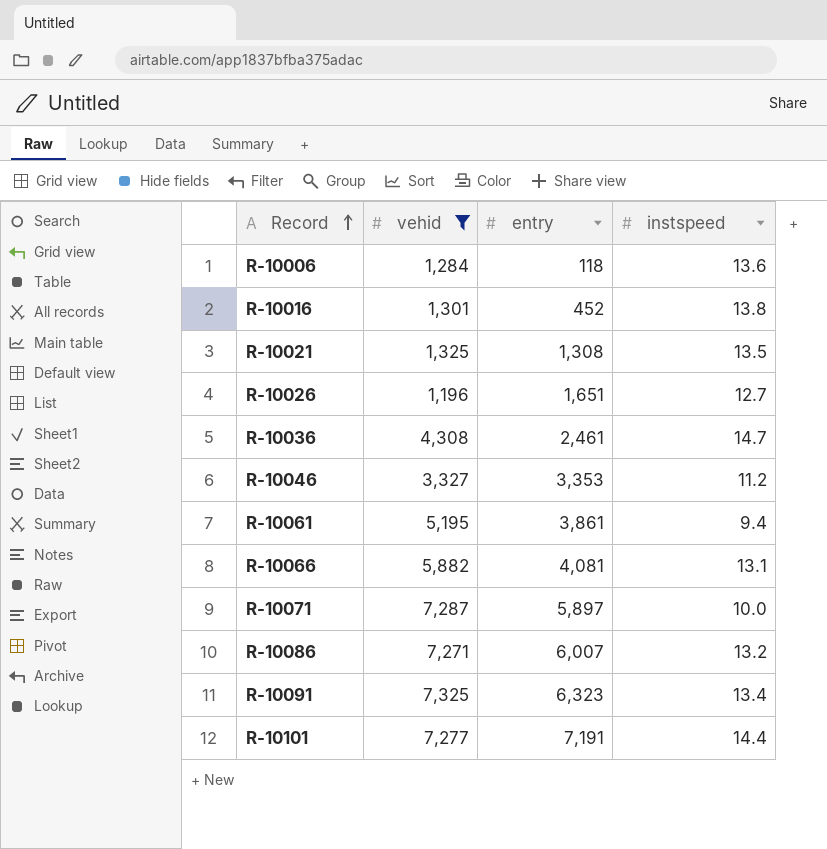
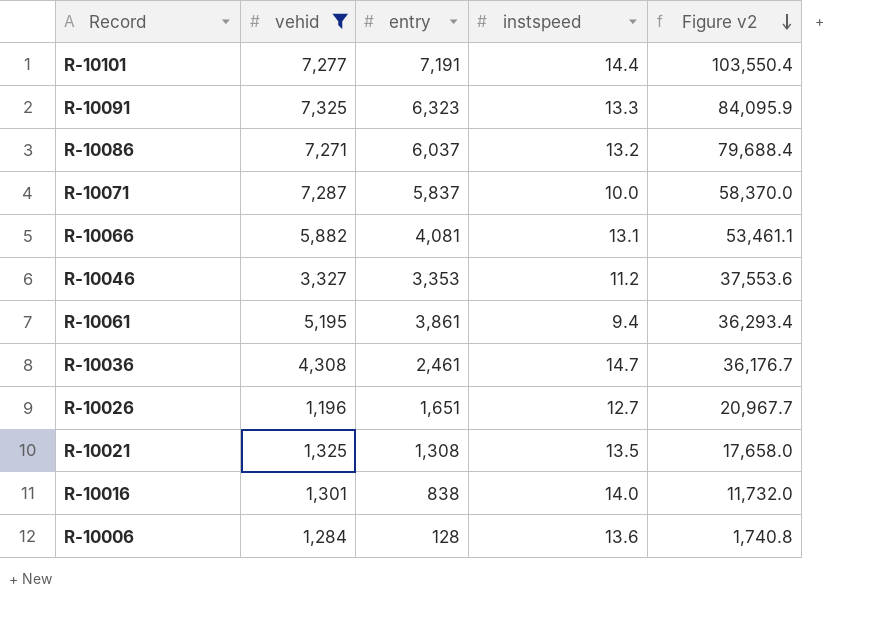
row order: Record ascending -> Figure v2 descending
column Figure v2 | formula: none -> [entry] * [instspeed]
R-10091 | instspeed: 13.4 -> 13.3
R-10086 | entry: 6,007 -> 6,037
R-10071 | entry: 5,897 -> 5,837
R-10016 | entry: 452 -> 838
R-10016 | instspeed: 13.8 -> 14.0
R-10006 | entry: 118 -> 128

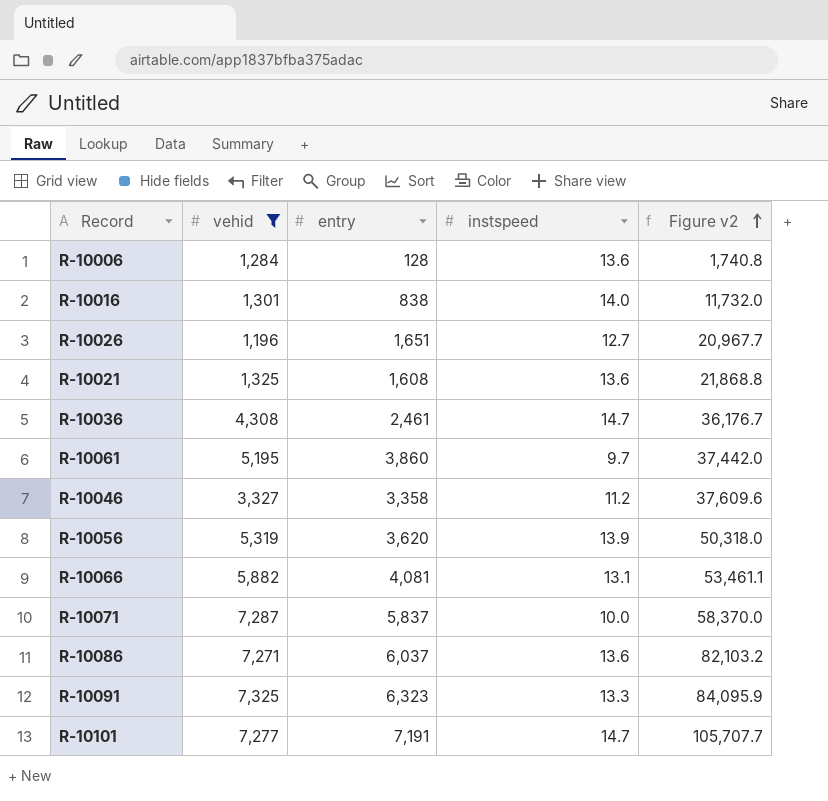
row order: Figure v2 descending -> Figure v2 ascending
R-10021 | entry: 1,308 -> 1,608
R-10021 | instspeed: 13.5 -> 13.6
R-10021 | Figure v2: 17,658.0 -> 21,868.8
R-10061 | entry: 3,861 -> 3,860
R-10061 | instspeed: 9.4 -> 9.7
R-10061 | Figure v2: 36,293.4 -> 37,442.0
R-10046 | entry: 3,353 -> 3,358
R-10046 | Figure v2: 37,553.6 -> 37,609.6
row R-10056: none -> 5,319 | 3,620 | 13.9 | 50,318.0
R-10086 | instspeed: 13.2 -> 13.6
R-10086 | Figure v2: 79,688.4 -> 82,103.2
R-10101 | instspeed: 14.4 -> 14.7
R-10101 | Figure v2: 103,550.4 -> 105,707.7

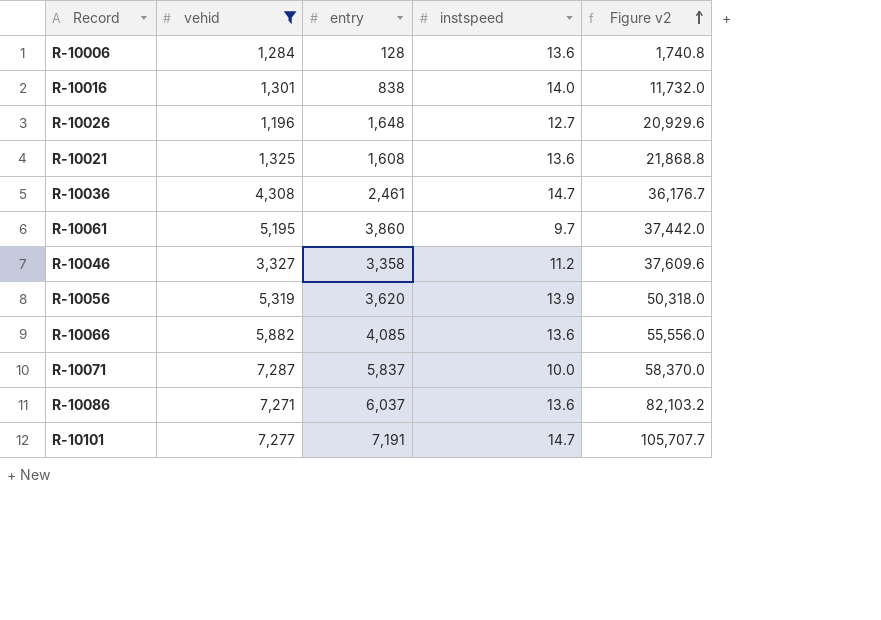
row R-10091: 7,325 | 6,323 | 13.3 | 84,095.9 -> none
R-10026 | entry: 1,651 -> 1,648
R-10026 | Figure v2: 20,967.7 -> 20,929.6
R-10066 | entry: 4,081 -> 4,085
R-10066 | instspeed: 13.1 -> 13.6
R-10066 | Figure v2: 53,461.1 -> 55,556.0

